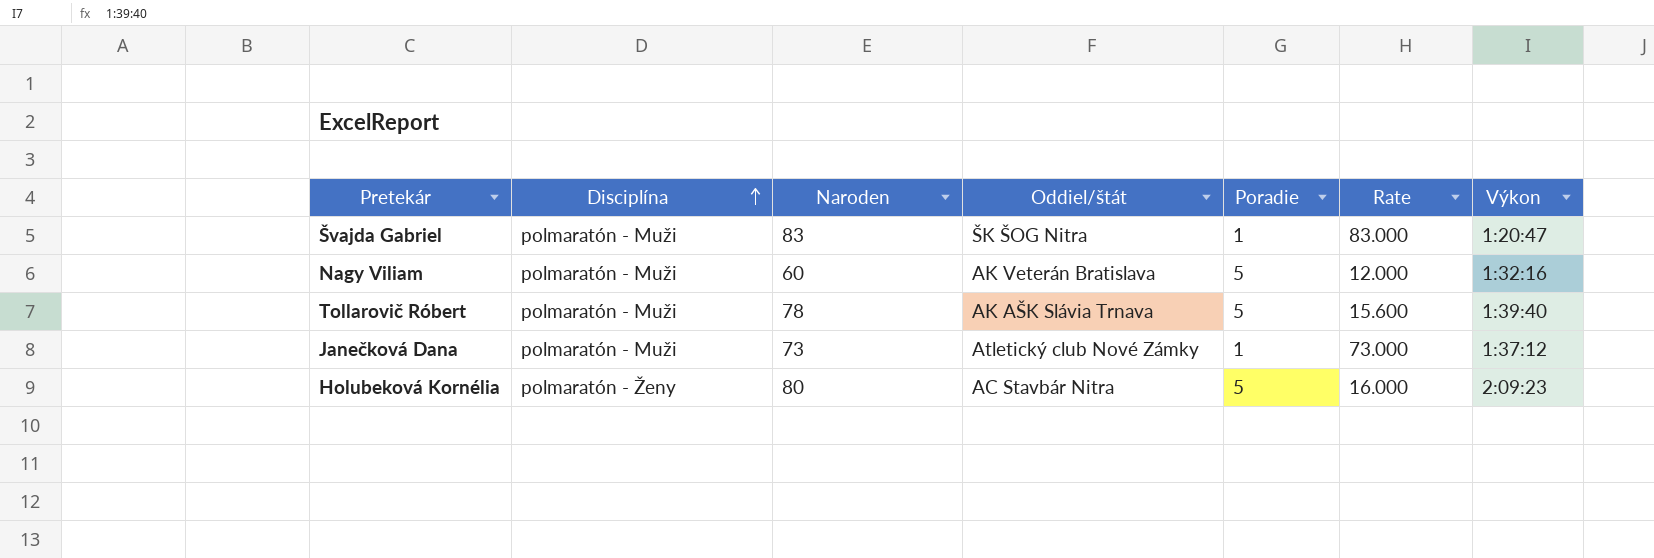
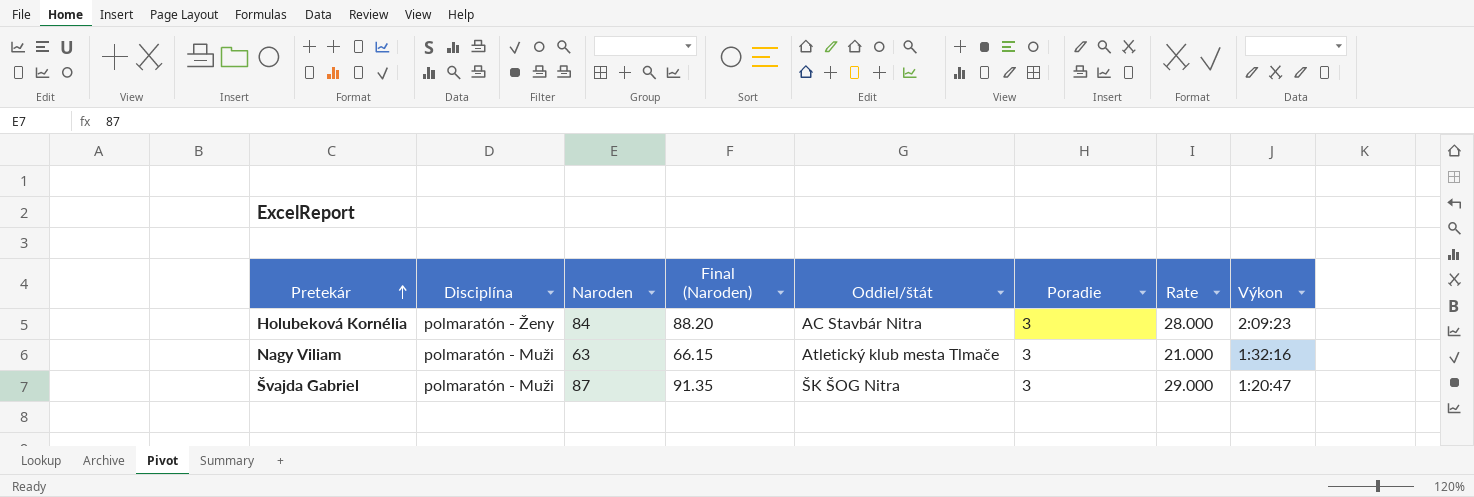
row order: Disciplína ascending -> Pretekár ascending
column Final (Naroden) | formula: none -> [Naroden] * 1.05
row Tollarovič Róbert: polmaratón - Muži | 78 | AK AŠK Slávia Trnava | 5 | 15.600 | 1:39:40 -> none
row Janečková Dana: polmaratón - Muži | 73 | Atletický club Nové Zámky | 1 | 73.000 | 1:37:12 -> none
Holubeková Kornélia | Naroden: 80 -> 84
Holubeková Kornélia | Poradie: 5 -> 3
Holubeková Kornélia | Rate: 16.000 -> 28.000
Nagy Viliam | Naroden: 60 -> 63
Nagy Viliam | Oddiel/štát: AK Veterán Bratislava -> Atletický klub mesta Tlmače
Nagy Viliam | Poradie: 5 -> 3
Nagy Viliam | Rate: 12.000 -> 21.000
Švajda Gabriel | Naroden: 83 -> 87
Švajda Gabriel | Poradie: 1 -> 3
Švajda Gabriel | Rate: 83.000 -> 29.000

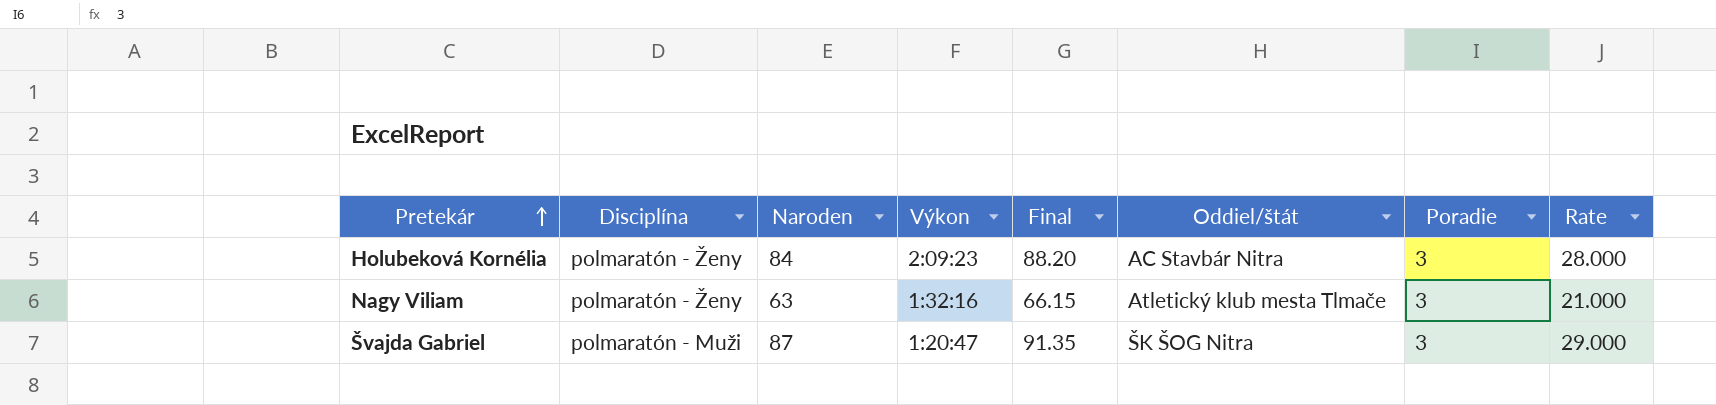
column Výkon | position: 8 -> 4
column name: Final (Naroden) -> Final
Nagy Viliam | Disciplína: polmaratón - Muži -> polmaratón - Ženy

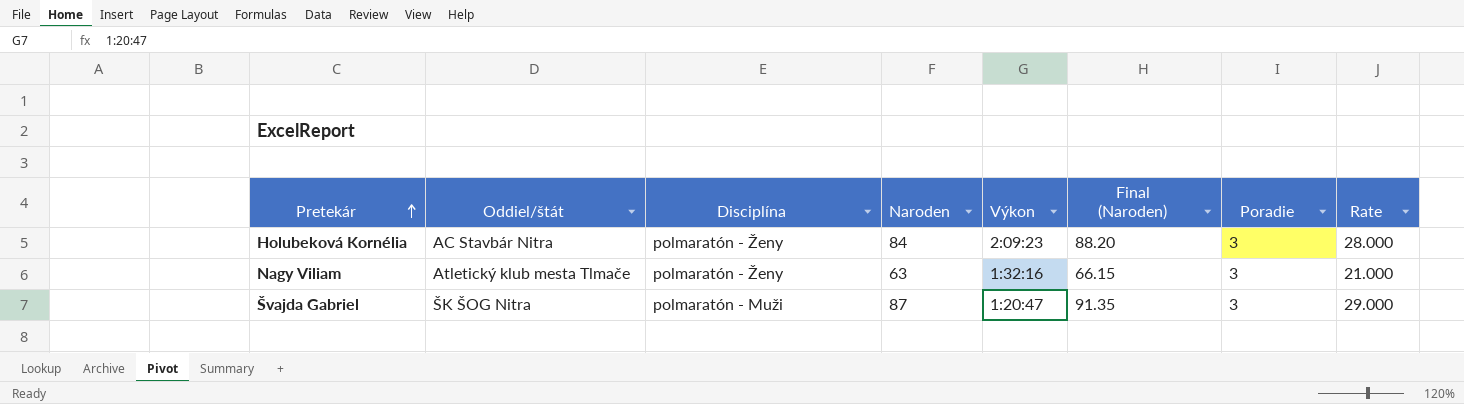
column Oddiel/štát | position: 6 -> 2
column name: Final -> Final (Naroden)

